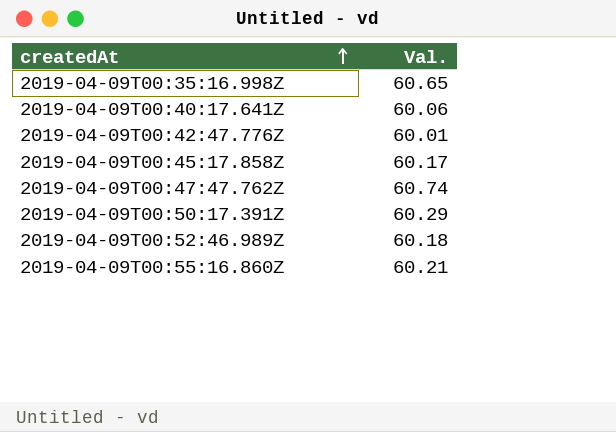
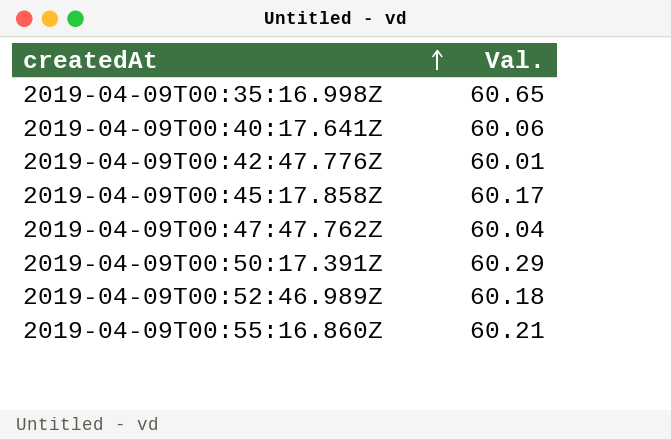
2019-04-09T00:47:47.762Z | Val.: 60.74 -> 60.04

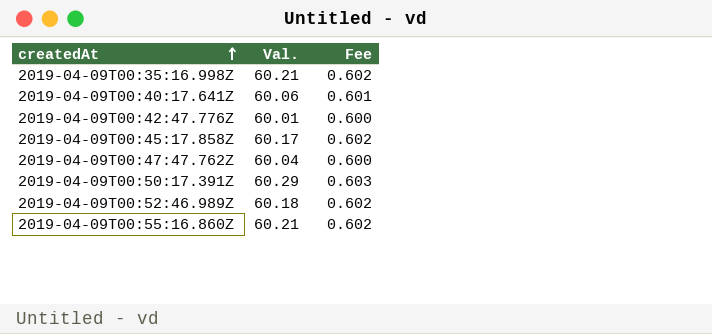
column Fee | formula: none -> [Val.] * 0.01
2019-04-09T00:35:16.998Z | Val.: 60.65 -> 60.21

